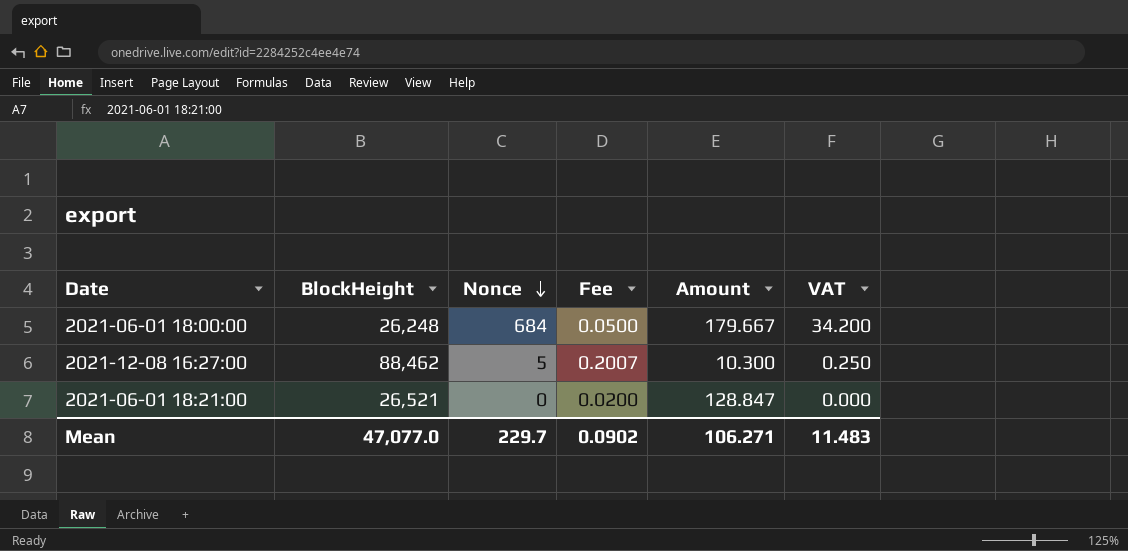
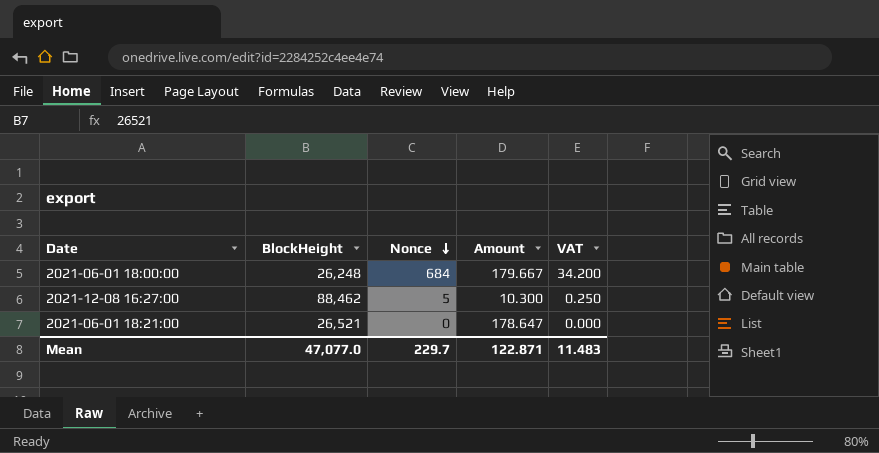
column Fee | position: 4 -> none
2021-06-01 18:21:00 | Amount: 128.847 -> 178.647
Mean | Amount: 106.271 -> 122.871

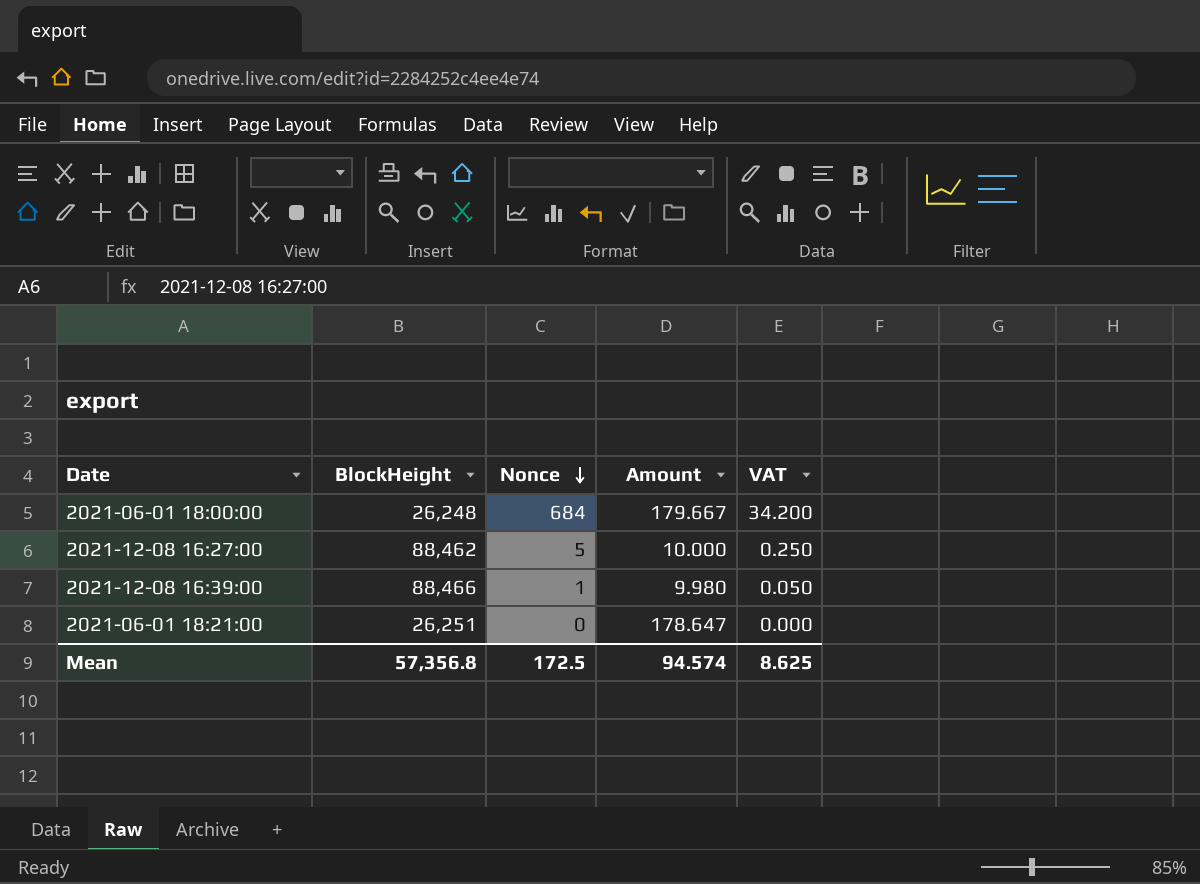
2021-12-08 16:27:00 | Amount: 10.300 -> 10.000
row 2021-12-08 16:39:00: none -> 88,466 | 1 | 9.980 | 0.050
2021-06-01 18:21:00 | BlockHeight: 26,521 -> 26,251
Mean | BlockHeight: 47,077.0 -> 57,356.8
Mean | Nonce: 229.7 -> 172.5
Mean | Amount: 122.871 -> 94.574
Mean | VAT: 11.483 -> 8.625

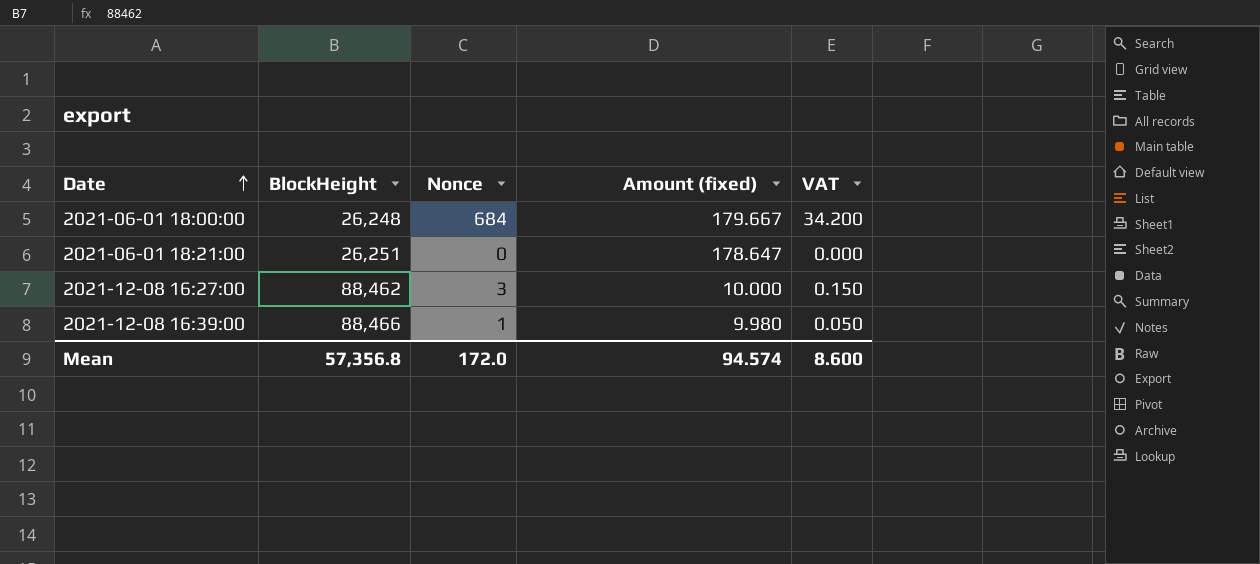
row order: Nonce descending -> Date ascending
column name: Amount -> Amount (fixed)
2021-12-08 16:27:00 | Nonce: 5 -> 3
2021-12-08 16:27:00 | VAT: 0.250 -> 0.150
Mean | Nonce: 172.5 -> 172.0
Mean | VAT: 8.625 -> 8.600

